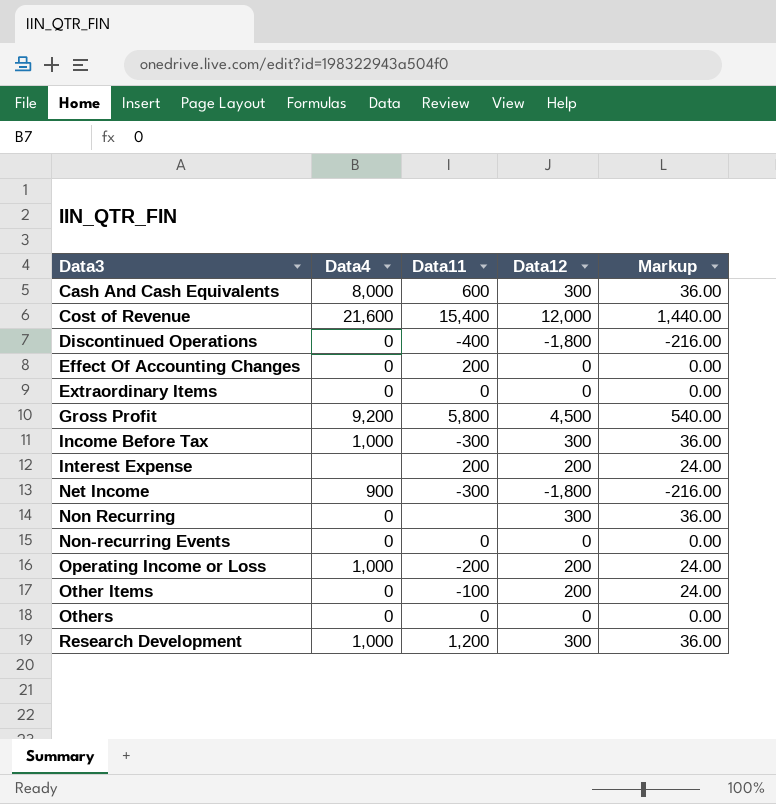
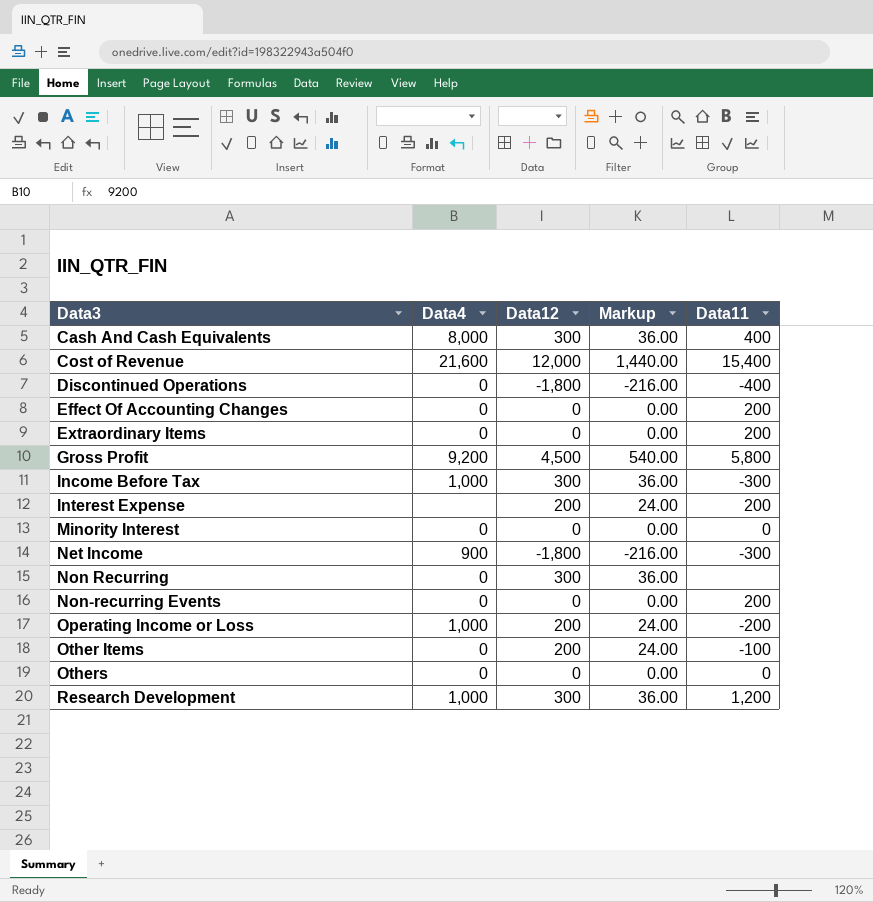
column Data11 | position: 3 -> 5
Cash And Cash Equivalents | Data11: 600 -> 400
Extraordinary Items | Data11: 0 -> 200
row Minority Interest: none -> 0 | 0 | 0.00 | 0
Non-recurring Events | Data11: 0 -> 200

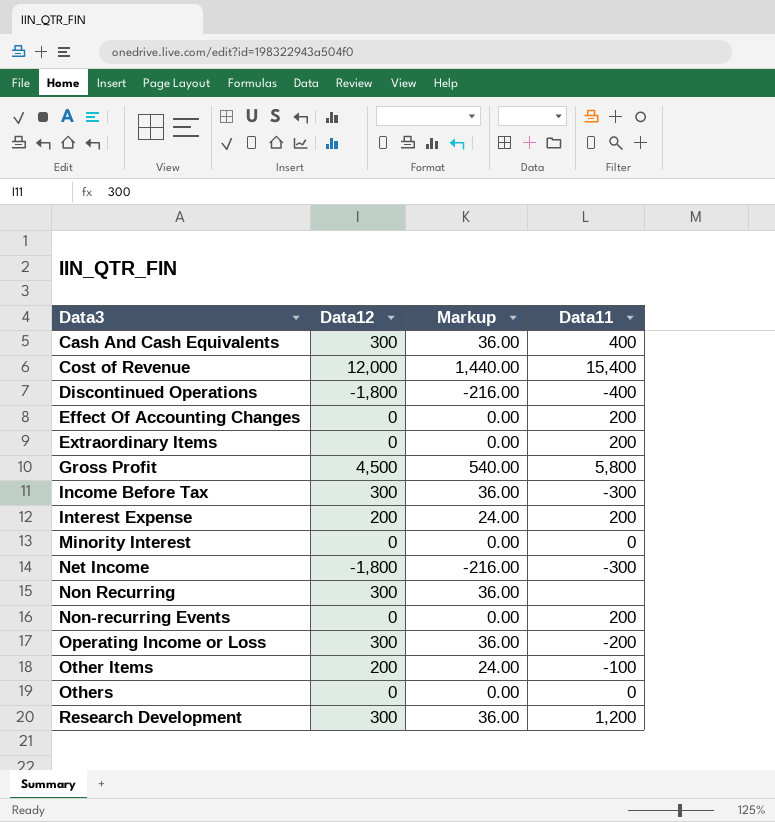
column Data4 | position: 2 -> none
Operating Income or Loss | Data12: 200 -> 300
Operating Income or Loss | Markup: 24.00 -> 36.00

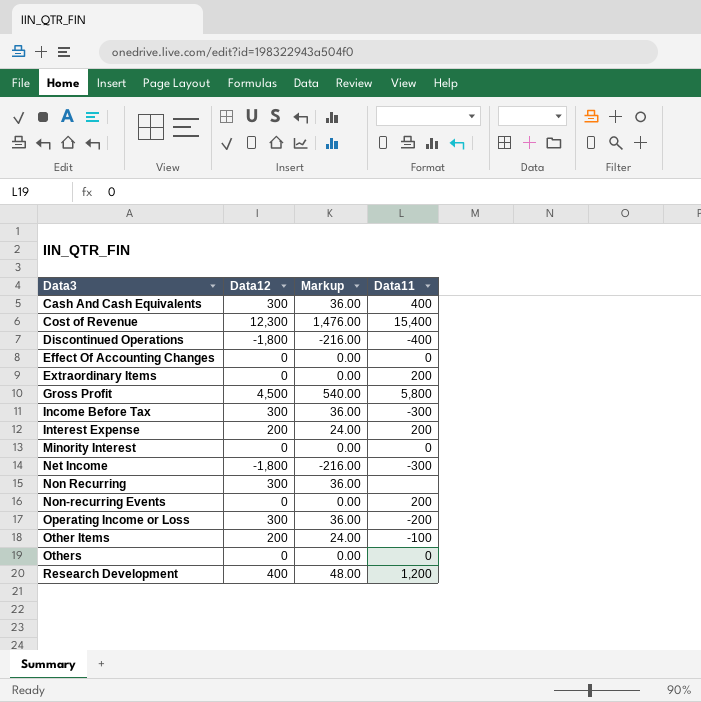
Cost of Revenue | Data12: 12,000 -> 12,300
Cost of Revenue | Markup: 1,440.00 -> 1,476.00
Effect Of Accounting Changes | Data11: 200 -> 0
Research Development | Data12: 300 -> 400
Research Development | Markup: 36.00 -> 48.00

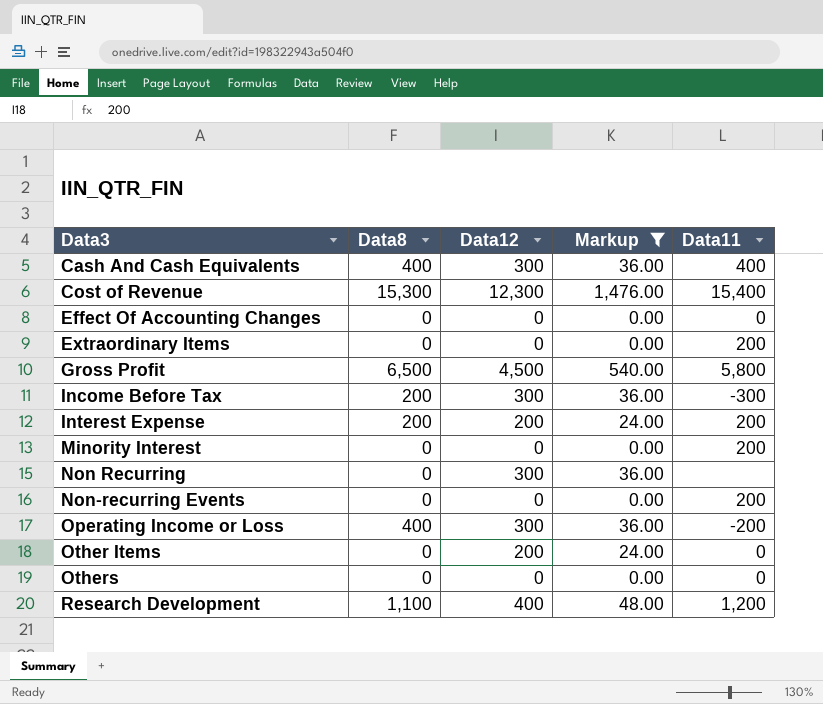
filter: none -> Markup != -216.00
column Data8 | position: none -> 2
Minority Interest | Data11: 0 -> 200
Other Items | Data11: -100 -> 0

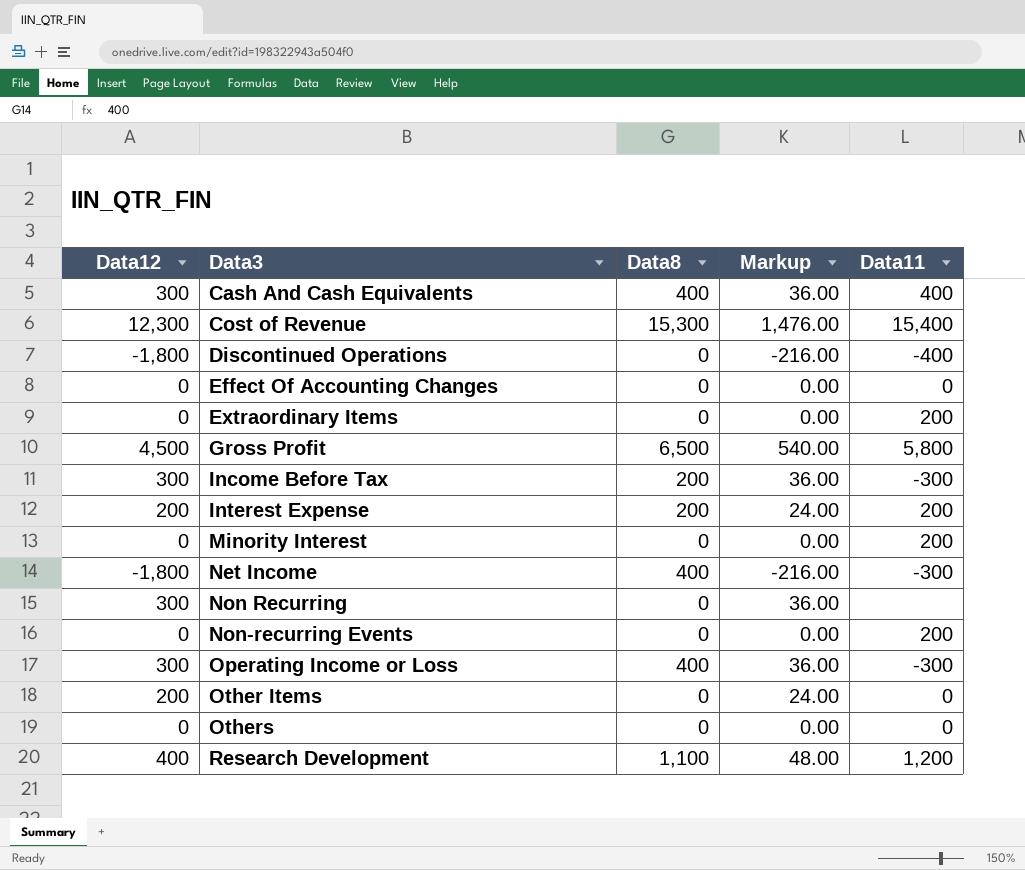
filter: Markup != -216.00 -> none
column Data12 | position: 3 -> 1
Operating Income or Loss | Data11: -200 -> -300

